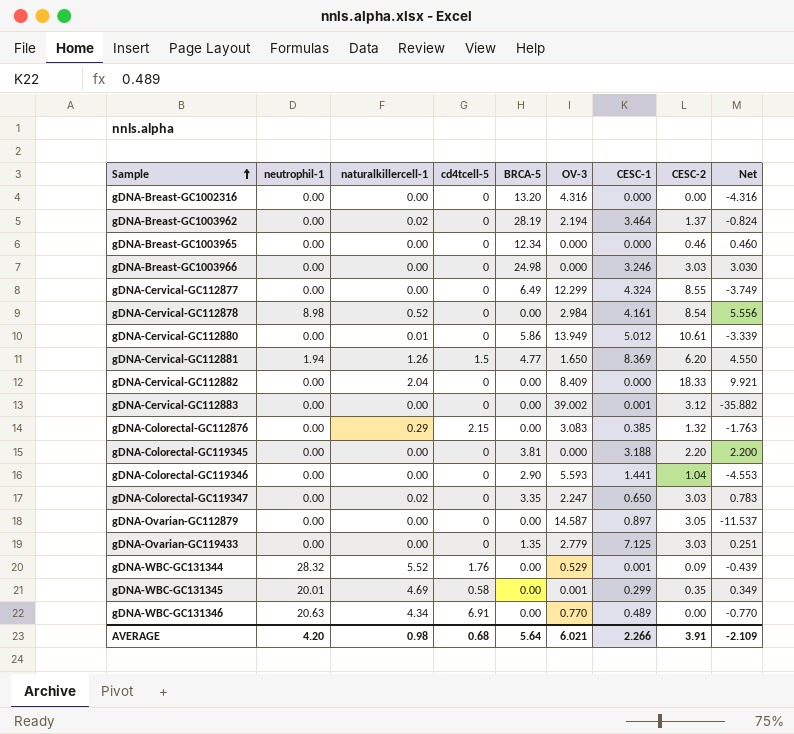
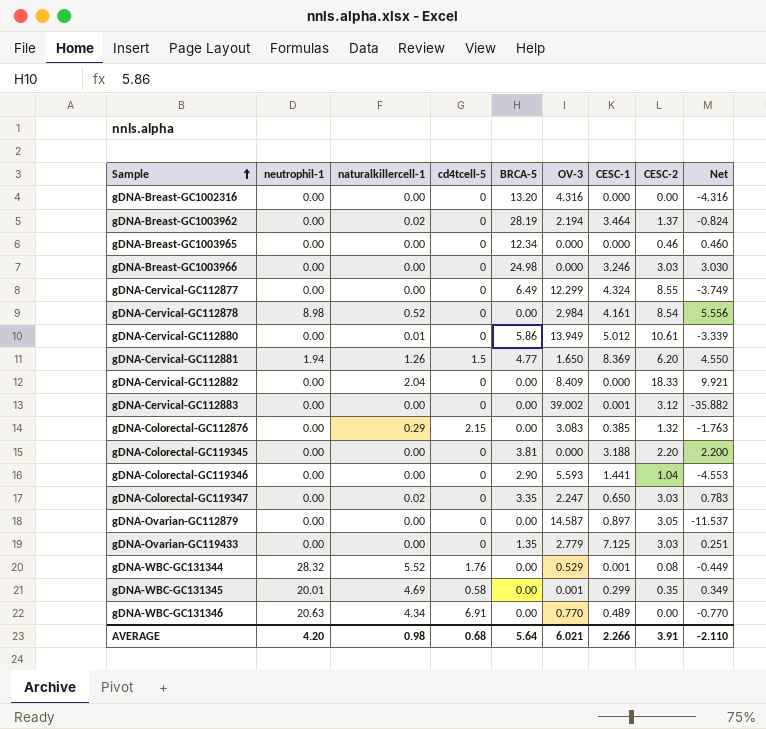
gDNA-WBC-GC131344 | CESC-2: 0.09 -> 0.08
gDNA-WBC-GC131344 | Net: -0.439 -> -0.449
AVERAGE | Net: -2.109 -> -2.110

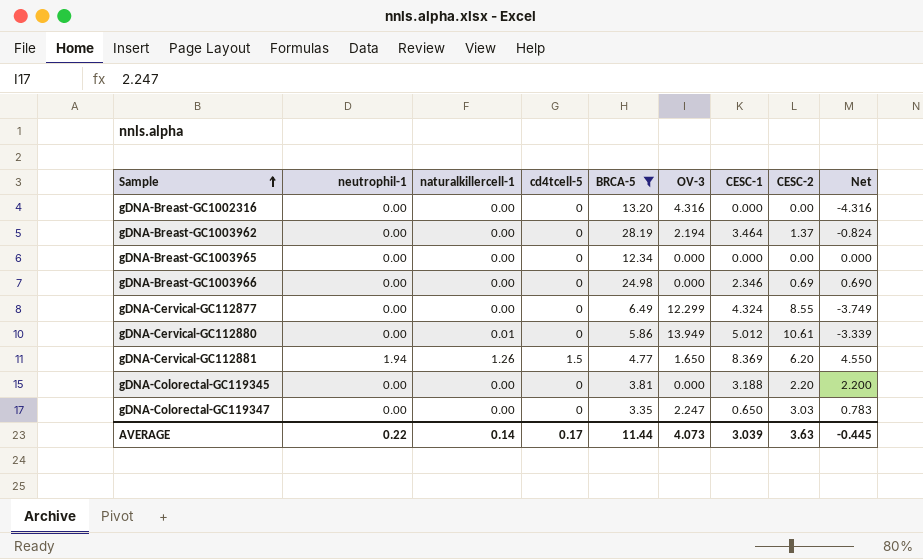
filter: none -> BRCA-5 >= 3.35
gDNA-Breast-GC1003962 | naturalkillercell-1: 0.02 -> 0.00
gDNA-Breast-GC1003965 | CESC-2: 0.46 -> 0.00
gDNA-Breast-GC1003965 | Net: 0.460 -> 0.000
gDNA-Breast-GC1003966 | CESC-1: 3.246 -> 2.346
gDNA-Breast-GC1003966 | CESC-2: 3.03 -> 0.69
gDNA-Breast-GC1003966 | Net: 3.030 -> 0.690
gDNA-Colorectal-GC119347 | naturalkillercell-1: 0.02 -> 0.00
AVERAGE | neutrophil-1: 4.20 -> 0.22
AVERAGE | naturalkillercell-1: 0.98 -> 0.14
AVERAGE | cd4tcell-5: 0.68 -> 0.17
AVERAGE | BRCA-5: 5.64 -> 11.44
AVERAGE | OV-3: 6.021 -> 4.073
AVERAGE | CESC-1: 2.266 -> 3.039
AVERAGE | CESC-2: 3.91 -> 3.63
AVERAGE | Net: -2.110 -> -0.445

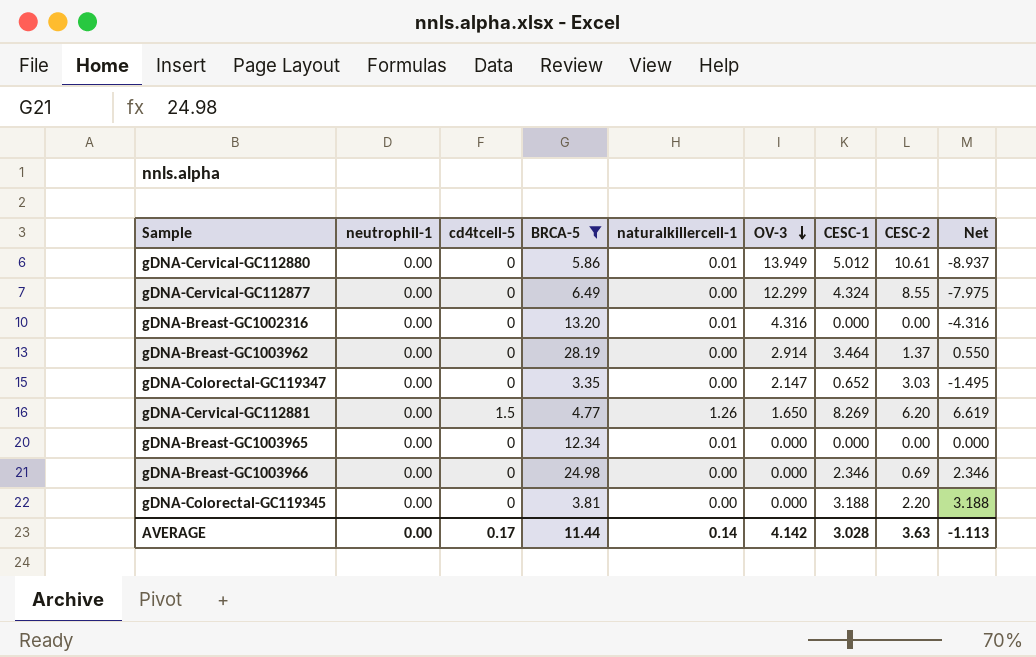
row order: Sample ascending -> OV-3 descending
column naturalkillercell-1 | position: 3 -> 5
column Net | formula: [CESC-2] - [OV-3] -> [CESC-1] - [OV-3]
gDNA-Breast-GC1002316 | naturalkillercell-1: 0.00 -> 0.01
gDNA-Breast-GC1003962 | OV-3: 2.194 -> 2.914
gDNA-Colorectal-GC119347 | OV-3: 2.247 -> 2.147
gDNA-Colorectal-GC119347 | CESC-1: 0.650 -> 0.652
gDNA-Cervical-GC112881 | neutrophil-1: 1.94 -> 0.00
gDNA-Cervical-GC112881 | CESC-1: 8.369 -> 8.269
gDNA-Breast-GC1003965 | naturalkillercell-1: 0.00 -> 0.01
AVERAGE | neutrophil-1: 0.22 -> 0.00
AVERAGE | OV-3: 4.073 -> 4.142
AVERAGE | CESC-1: 3.039 -> 3.028
AVERAGE | Net: -0.445 -> -1.113

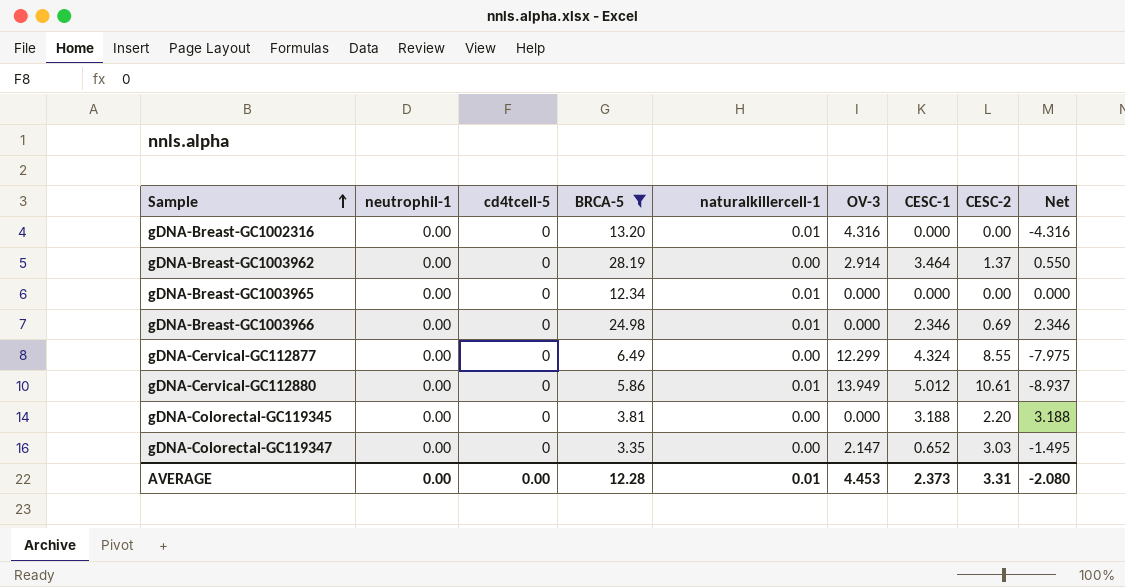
row order: OV-3 descending -> Sample ascending
row gDNA-Cervical-GC112881: 0.00 | 1.5 | 4.77 | 1.26 | 1.650 | 8.269 | 6.20 | 6.619 -> none
gDNA-Breast-GC1003966 | naturalkillercell-1: 0.00 -> 0.01
AVERAGE | cd4tcell-5: 0.17 -> 0.00
AVERAGE | BRCA-5: 11.44 -> 12.28
AVERAGE | naturalkillercell-1: 0.14 -> 0.01
AVERAGE | OV-3: 4.142 -> 4.453
AVERAGE | CESC-1: 3.028 -> 2.373
AVERAGE | CESC-2: 3.63 -> 3.31
AVERAGE | Net: -1.113 -> -2.080

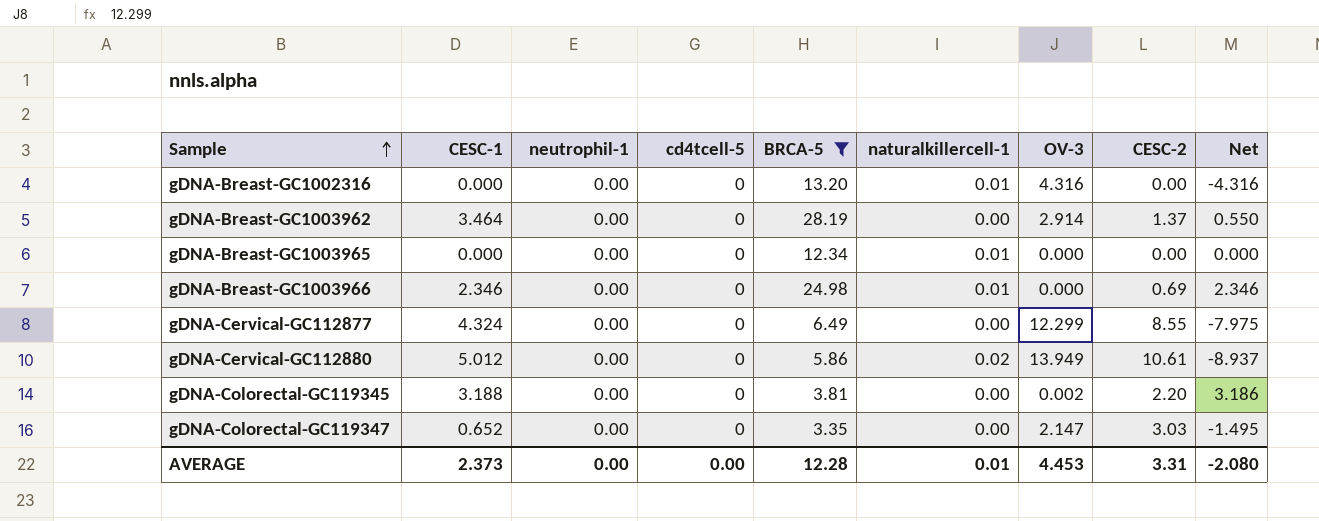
column CESC-1 | position: 7 -> 2
gDNA-Cervical-GC112880 | naturalkillercell-1: 0.01 -> 0.02
gDNA-Colorectal-GC119345 | OV-3: 0.000 -> 0.002
gDNA-Colorectal-GC119345 | Net: 3.188 -> 3.186

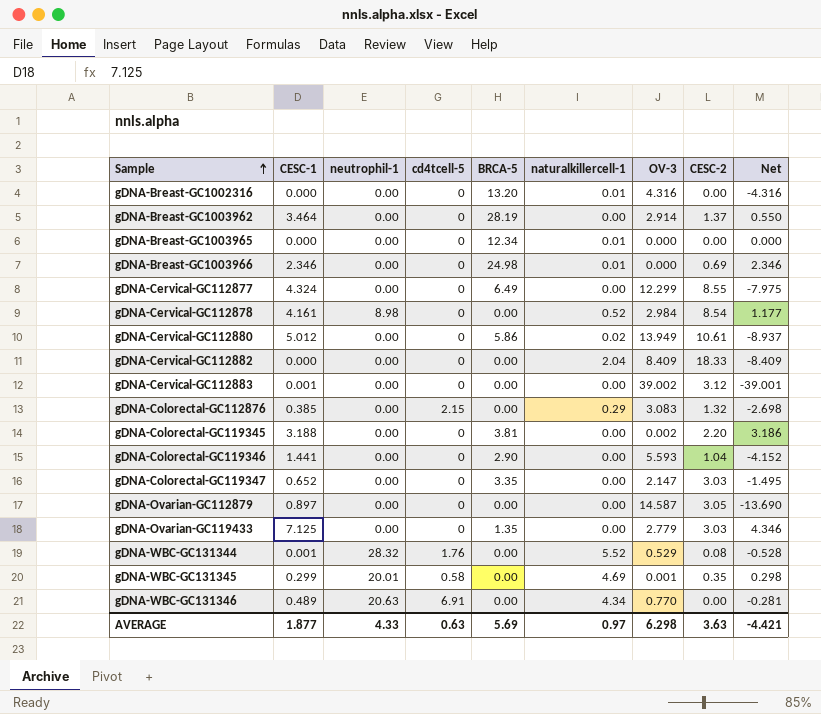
filter: BRCA-5 >= 3.35 -> none
AVERAGE | CESC-1: 2.373 -> 1.877
AVERAGE | neutrophil-1: 0.00 -> 4.33
AVERAGE | cd4tcell-5: 0.00 -> 0.63
AVERAGE | BRCA-5: 12.28 -> 5.69
AVERAGE | naturalkillercell-1: 0.01 -> 0.97
AVERAGE | OV-3: 4.453 -> 6.298
AVERAGE | CESC-2: 3.31 -> 3.63
AVERAGE | Net: -2.080 -> -4.421

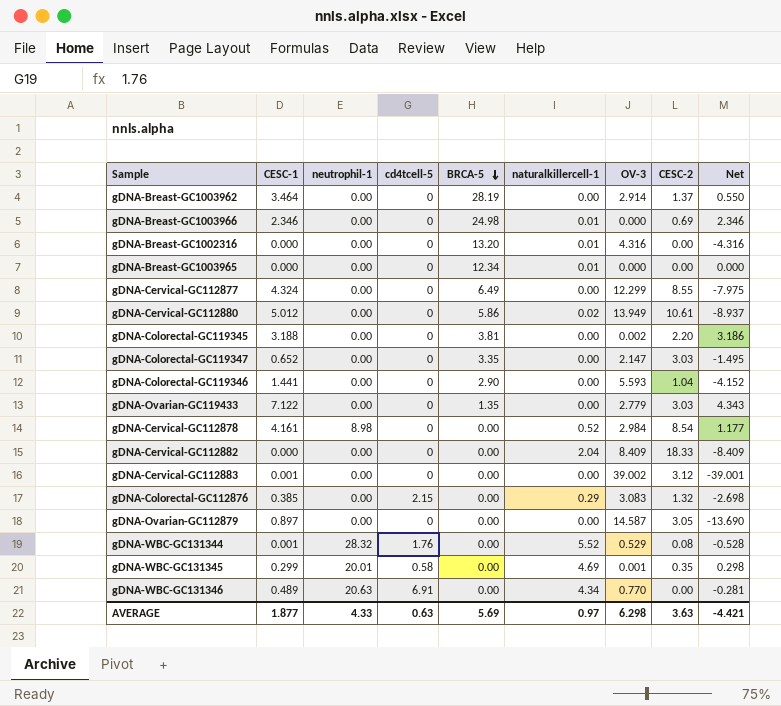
row order: Sample ascending -> BRCA-5 descending
gDNA-Ovarian-GC119433 | CESC-1: 7.125 -> 7.122
gDNA-Ovarian-GC119433 | Net: 4.346 -> 4.343

